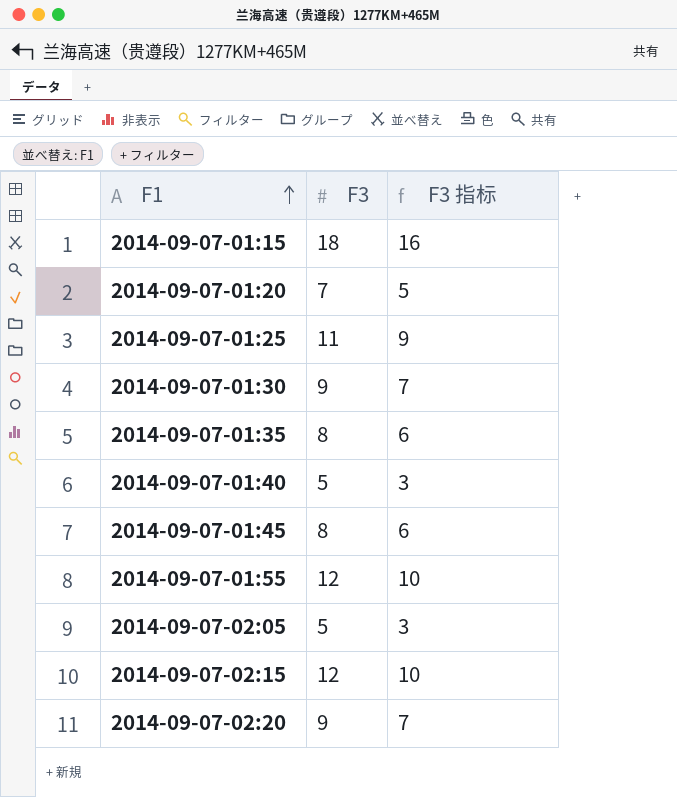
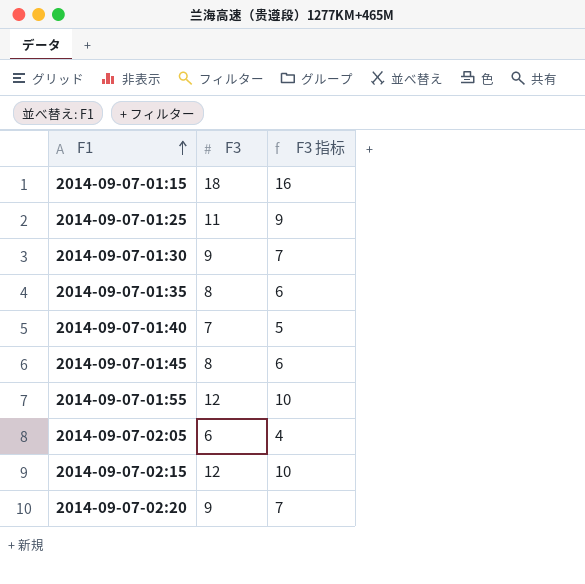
row 2014-09-07-01:20: 7 | 5 -> none
2014-09-07-01:40 | F3: 5 -> 7
2014-09-07-01:40 | F3 指标: 3 -> 5
2014-09-07-02:05 | F3: 5 -> 6
2014-09-07-02:05 | F3 指标: 3 -> 4

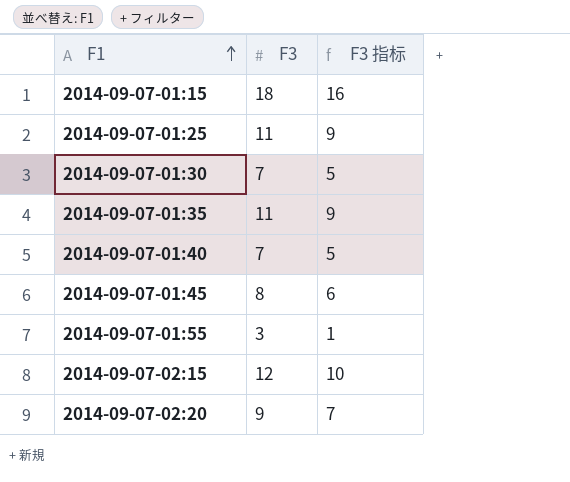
row 2014-09-07-02:05: 6 | 4 -> none
2014-09-07-01:30 | F3: 9 -> 7
2014-09-07-01:30 | F3 指标: 7 -> 5
2014-09-07-01:35 | F3: 8 -> 11
2014-09-07-01:35 | F3 指标: 6 -> 9
2014-09-07-01:55 | F3: 12 -> 3
2014-09-07-01:55 | F3 指标: 10 -> 1

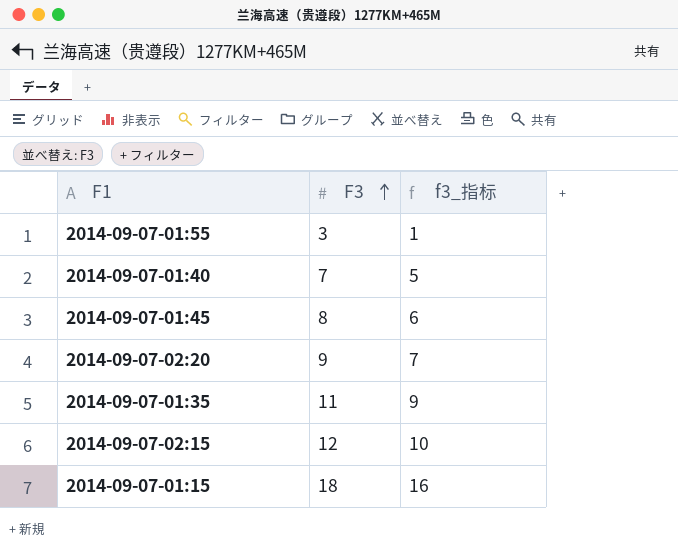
row order: F1 ascending -> F3 ascending
column name: F3 指标 -> f3_指标
row 2014-09-07-01:25: 11 | 9 -> none
row 2014-09-07-01:30: 7 | 5 -> none

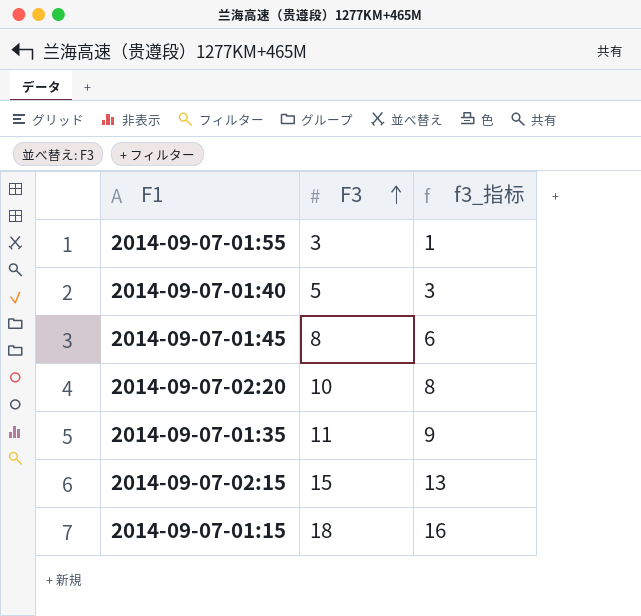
2014-09-07-01:40 | F3: 7 -> 5
2014-09-07-01:40 | f3_指标: 5 -> 3
2014-09-07-02:20 | F3: 9 -> 10
2014-09-07-02:20 | f3_指标: 7 -> 8
2014-09-07-02:15 | F3: 12 -> 15
2014-09-07-02:15 | f3_指标: 10 -> 13

